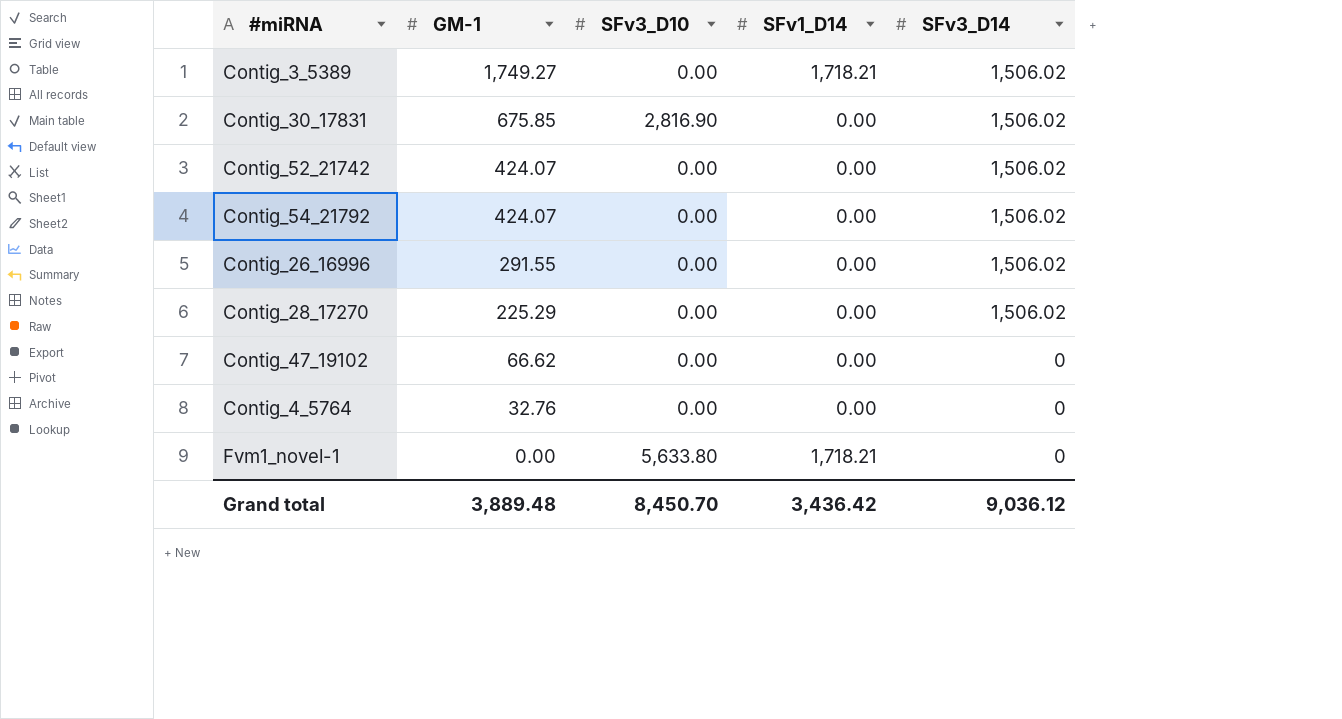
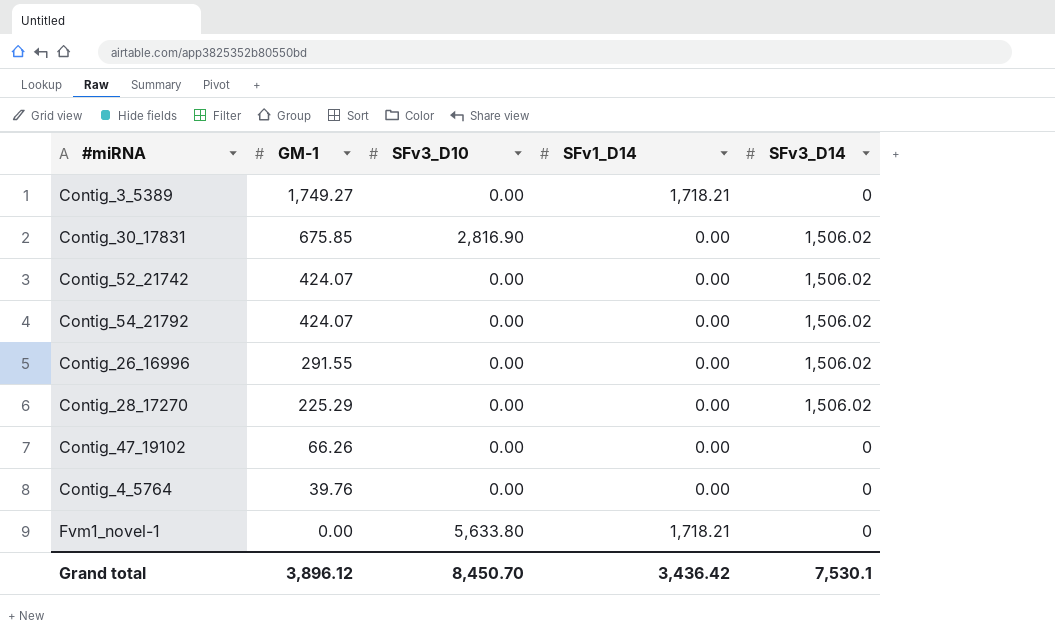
Contig_3_5389 | SFv3_D14: 1,506.02 -> 0
Contig_47_19102 | GM-1: 66.62 -> 66.26
Contig_4_5764 | GM-1: 32.76 -> 39.76
Grand total | GM-1: 3,889.48 -> 3,896.12
Grand total | SFv3_D14: 9,036.12 -> 7,530.1

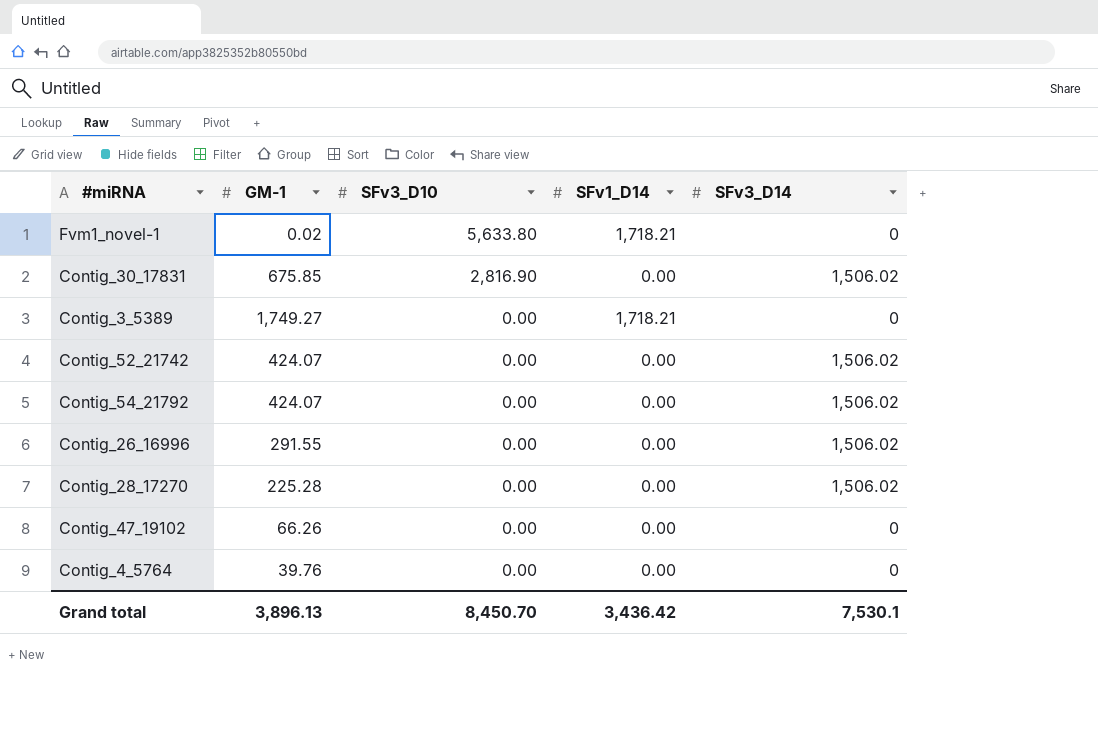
row order: GM-1 descending -> SFv3_D10 descending
Fvm1_novel-1 | GM-1: 0.00 -> 0.02
Contig_28_17270 | GM-1: 225.29 -> 225.28
Grand total | GM-1: 3,896.12 -> 3,896.13

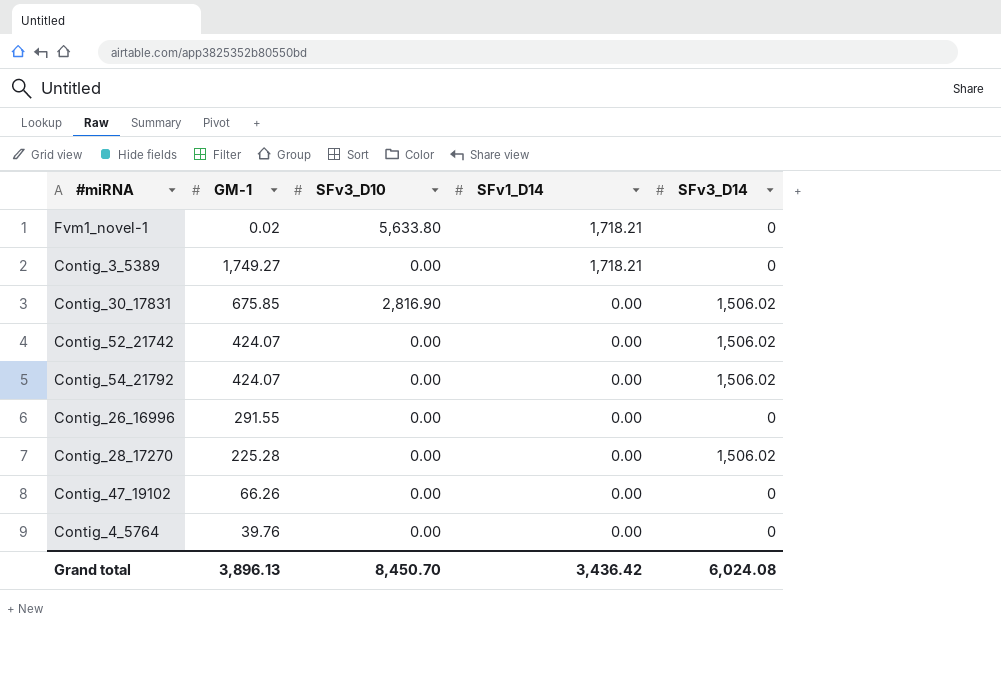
row order: SFv3_D10 descending -> SFv1_D14 descending
Contig_26_16996 | SFv3_D14: 1,506.02 -> 0
Grand total | SFv3_D14: 7,530.1 -> 6,024.08

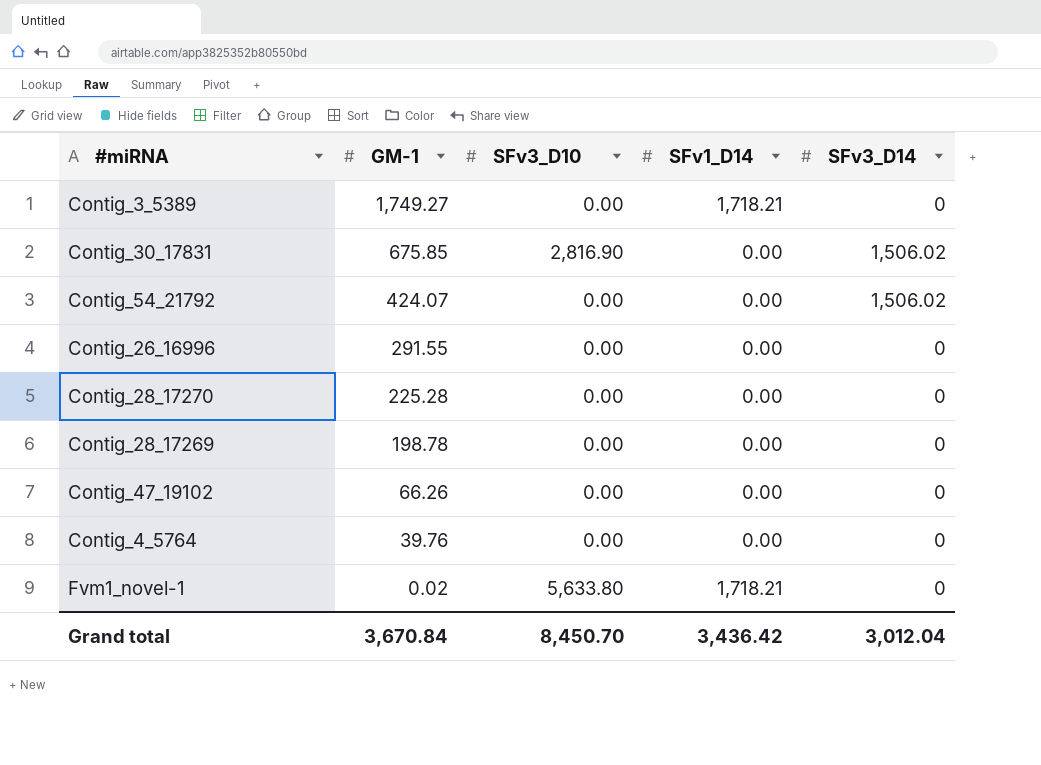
row order: SFv1_D14 descending -> GM-1 descending
row Contig_52_21742: 424.07 | 0.00 | 0.00 | 1,506.02 -> none
Contig_28_17270 | SFv3_D14: 1,506.02 -> 0
row Contig_28_17269: none -> 198.78 | 0.00 | 0.00 | 0
Grand total | GM-1: 3,896.13 -> 3,670.84
Grand total | SFv3_D14: 6,024.08 -> 3,012.04

